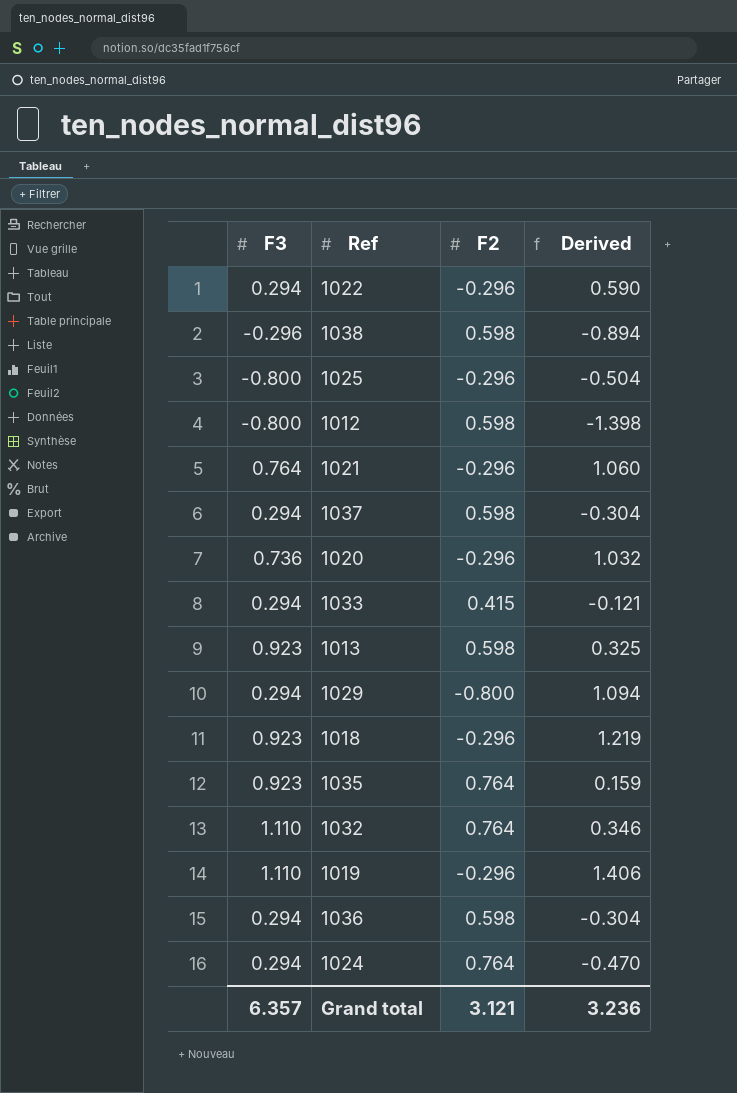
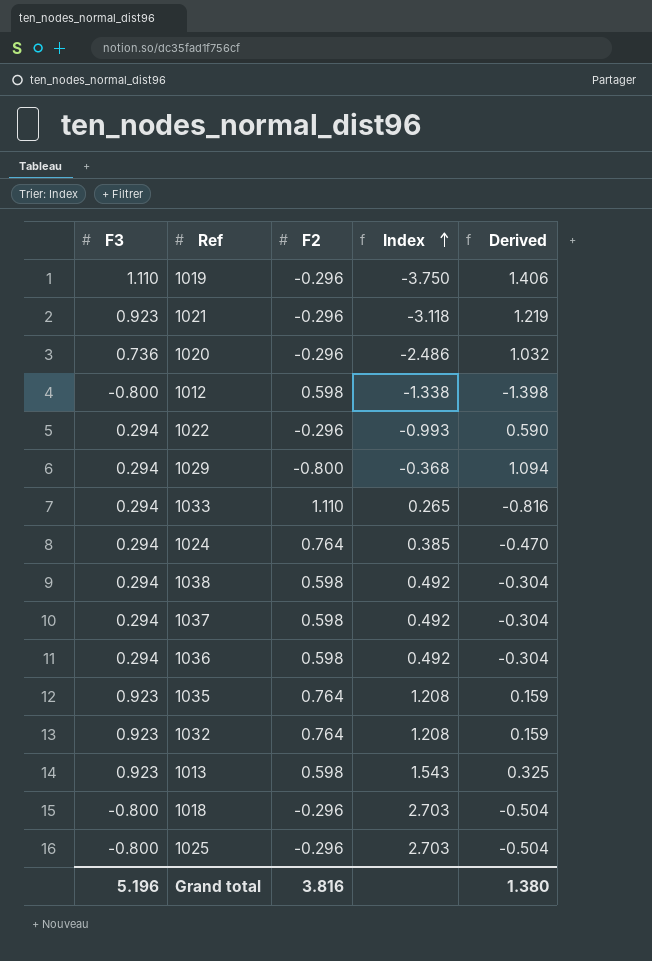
row order: none -> Index ascending
column Index | formula: none -> [F3] / [F2]
1021 | F3: 0.764 -> 0.923
1021 | Derived: 1.060 -> 1.219
1033 | F2: 0.415 -> 1.110
1033 | Derived: -0.121 -> -0.816
1038 | F3: -0.296 -> 0.294
1038 | Derived: -0.894 -> -0.304
1032 | F3: 1.110 -> 0.923
1032 | Derived: 0.346 -> 0.159
1018 | F3: 0.923 -> -0.800
1018 | Derived: 1.219 -> -0.504
Grand total | F3: 6.357 -> 5.196
Grand total | F2: 3.121 -> 3.816
Grand total | Derived: 3.236 -> 1.380

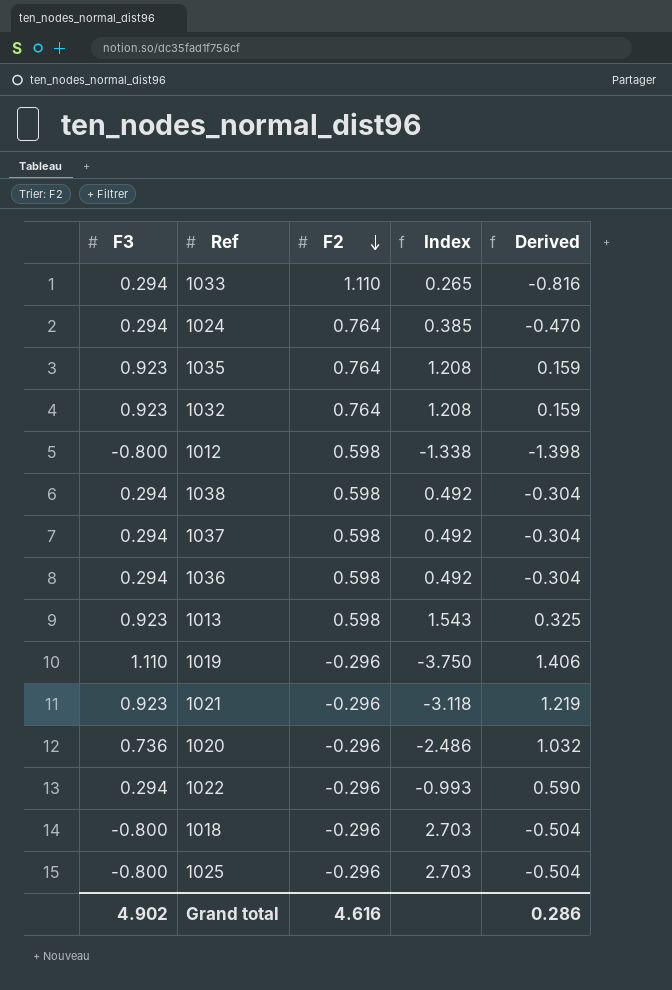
row order: Index ascending -> F2 descending
row 1029: 0.294 | -0.800 | -0.368 | 1.094 -> none
Grand total | F3: 5.196 -> 4.902
Grand total | F2: 3.816 -> 4.616
Grand total | Derived: 1.380 -> 0.286

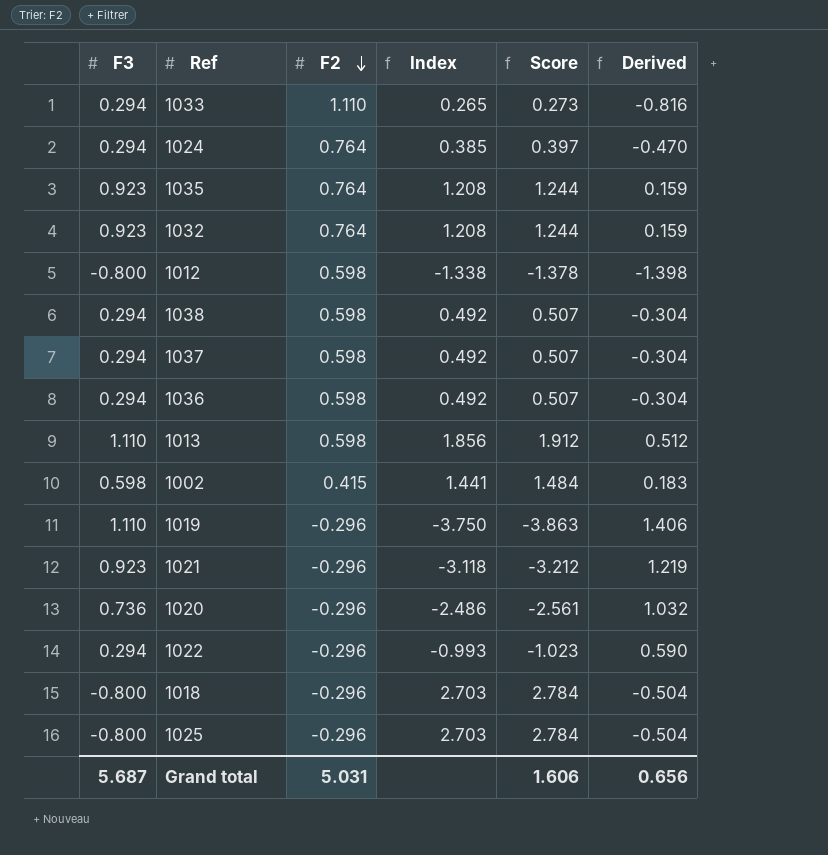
column Score | formula: none -> [Index] * 1.03
1013 | F3: 0.923 -> 1.110
1013 | Index: 1.543 -> 1.856
1013 | Derived: 0.325 -> 0.512
row 1002: none -> 0.598 | 0.415 | 1.441 | 1.484 | 0.183
Grand total | F3: 4.902 -> 5.687
Grand total | F2: 4.616 -> 5.031
Grand total | Derived: 0.286 -> 0.656

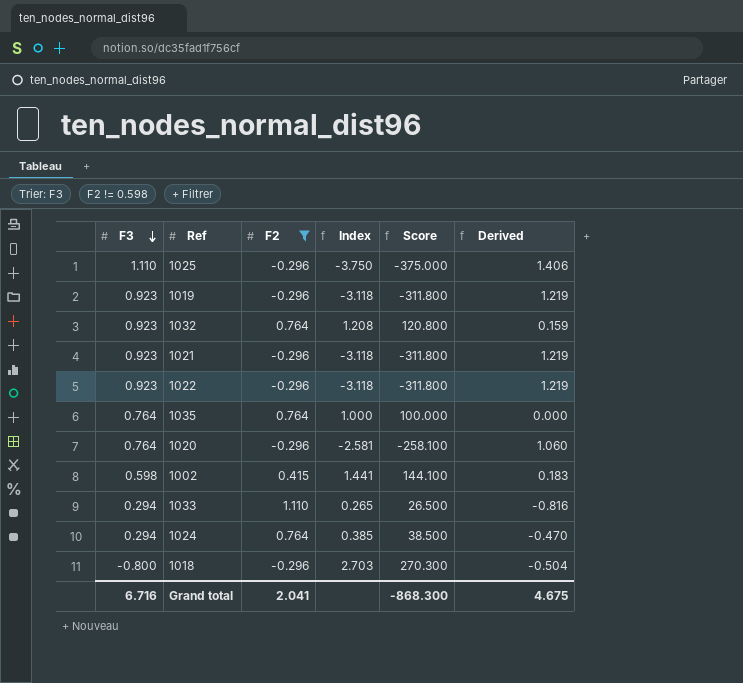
filter: none -> F2 != 0.598
row order: F2 descending -> F3 descending
column Score | formula: [Index] * 1.03 -> [Index] * 100
1025 | F3: -0.800 -> 1.110
1025 | Index: 2.703 -> -3.750
1025 | Derived: -0.504 -> 1.406
1019 | F3: 1.110 -> 0.923
1019 | Index: -3.750 -> -3.118
1019 | Derived: 1.406 -> 1.219
1022 | F3: 0.294 -> 0.923
1022 | Index: -0.993 -> -3.118
1022 | Derived: 0.590 -> 1.219
1035 | F3: 0.923 -> 0.764
1035 | Index: 1.208 -> 1.000
1035 | Derived: 0.159 -> 0.000
1020 | F3: 0.736 -> 0.764
1020 | Index: -2.486 -> -2.581
1020 | Derived: 1.032 -> 1.060
Grand total | F3: 5.687 -> 6.716
Grand total | F2: 5.031 -> 2.041
Grand total | Score: 1.606 -> -868.300
Grand total | Derived: 0.656 -> 4.675

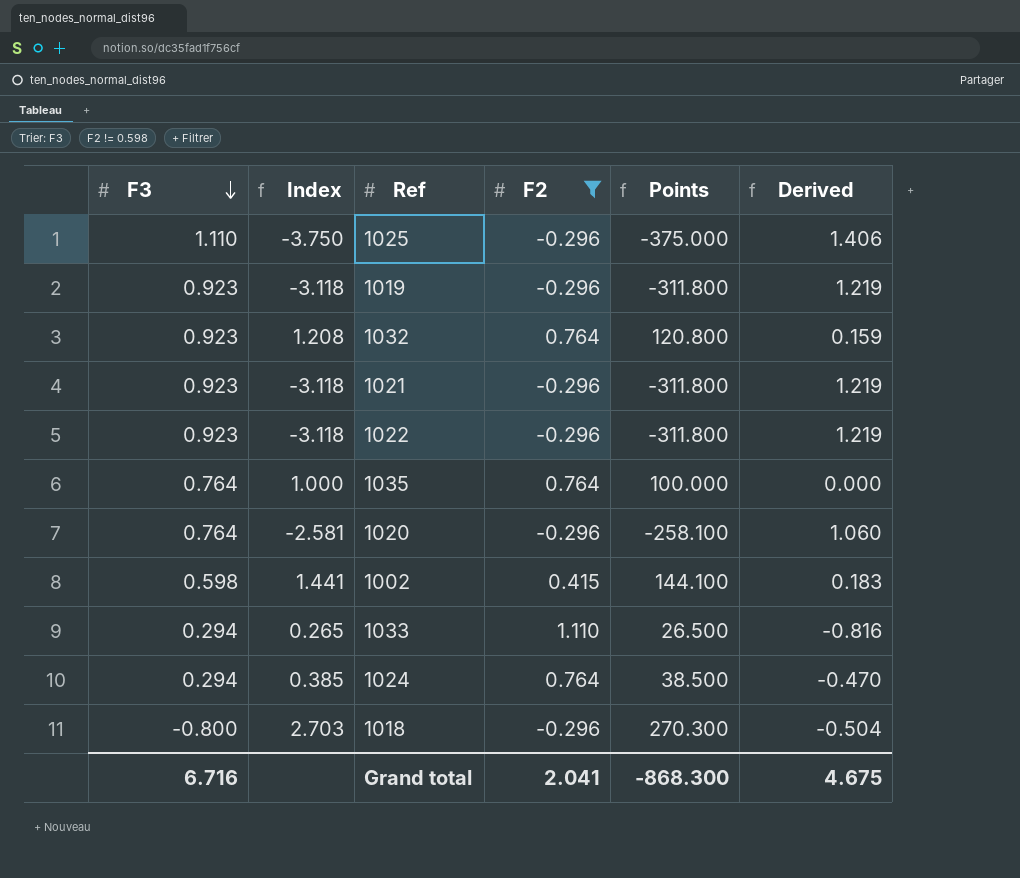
column Index | position: 4 -> 2
column name: Score -> Points

